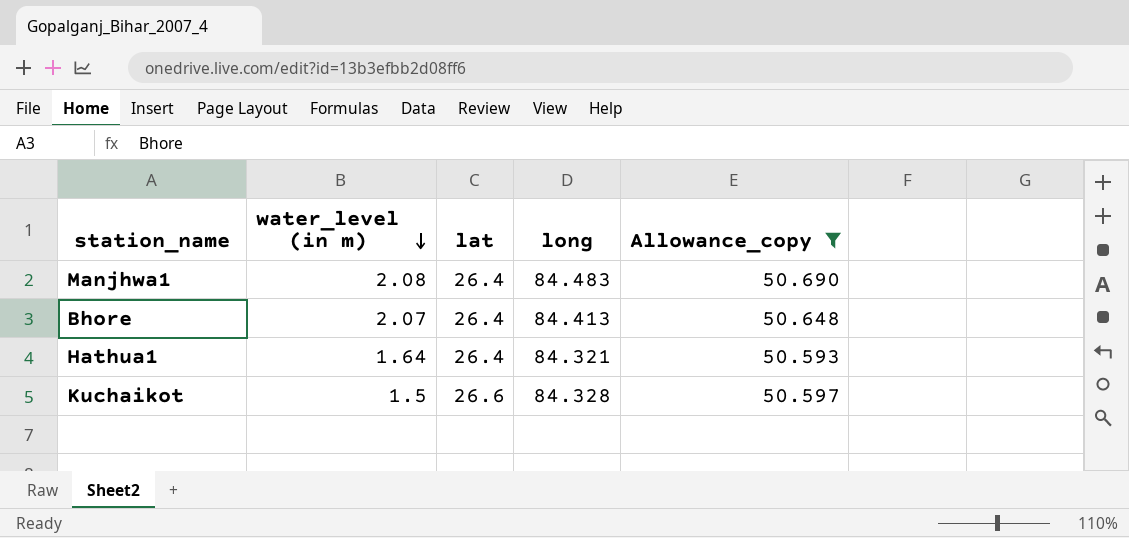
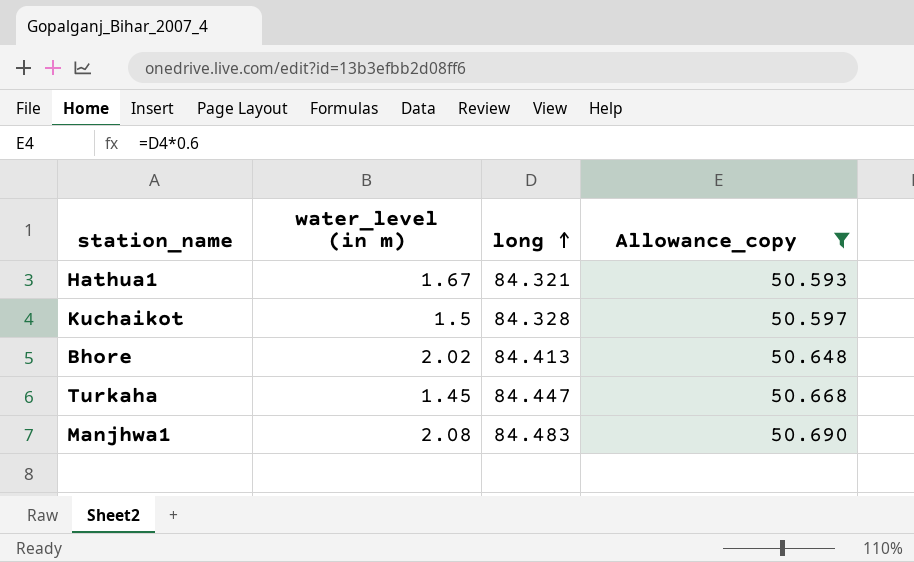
row order: water_level (in m) descending -> long ascending
column lat | position: 3 -> none
Hathua1 | water_level (in m): 1.64 -> 1.67
Bhore | water_level (in m): 2.07 -> 2.02
row Turkaha: none -> 1.45 | 84.447 | 50.668

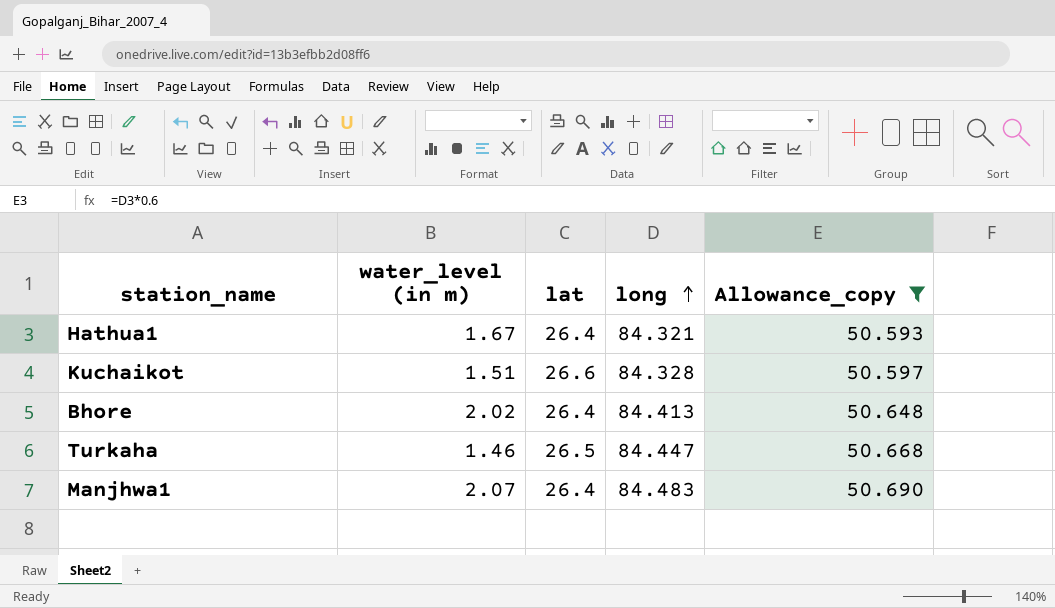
column lat | position: none -> 3
Kuchaikot | water_level (in m): 1.5 -> 1.51
Turkaha | water_level (in m): 1.45 -> 1.46
Manjhwa1 | water_level (in m): 2.08 -> 2.07

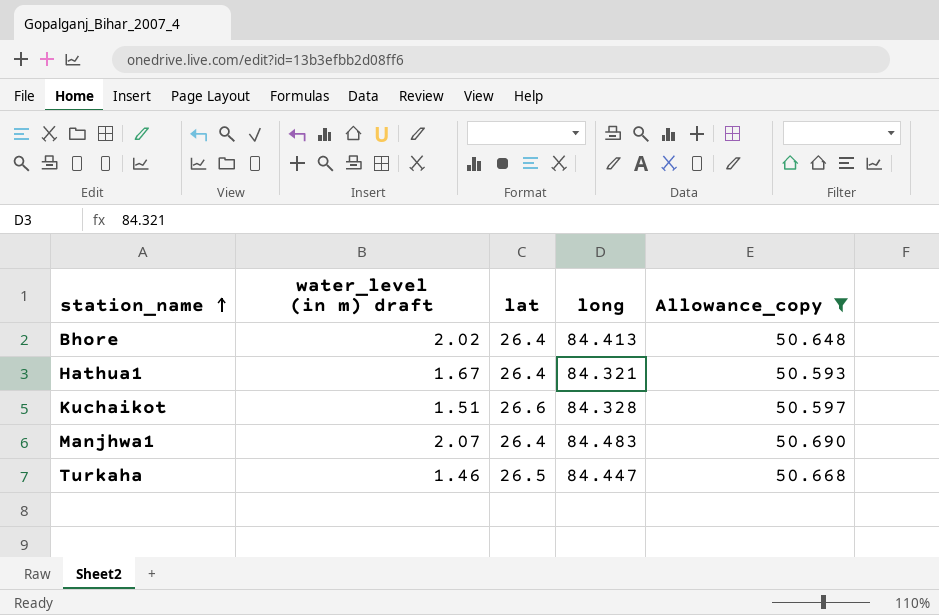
row order: long ascending -> station_name ascending
column name: water_level (in m) -> water_level (in m) draft

